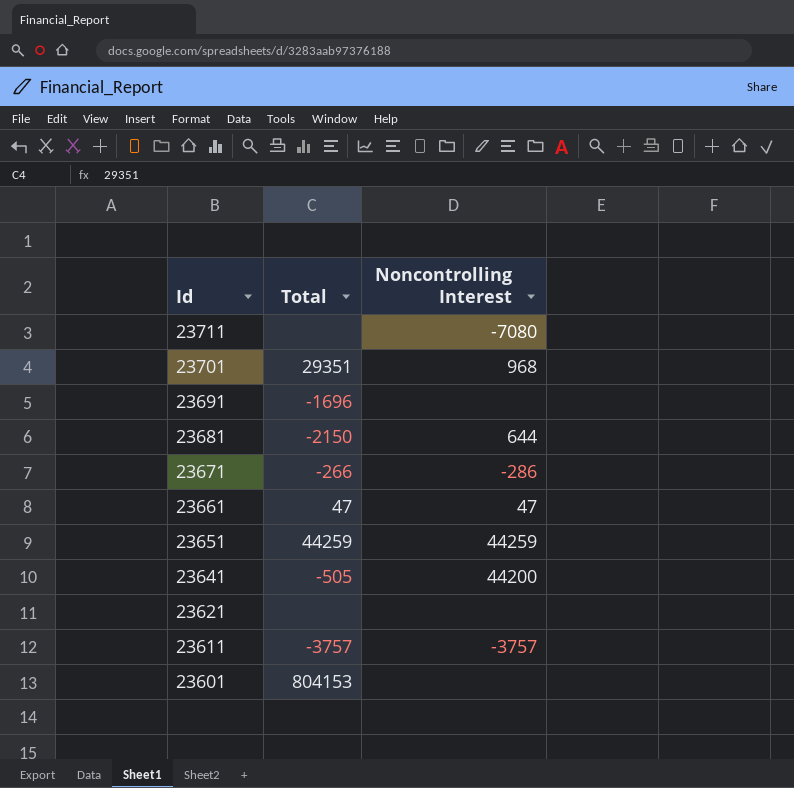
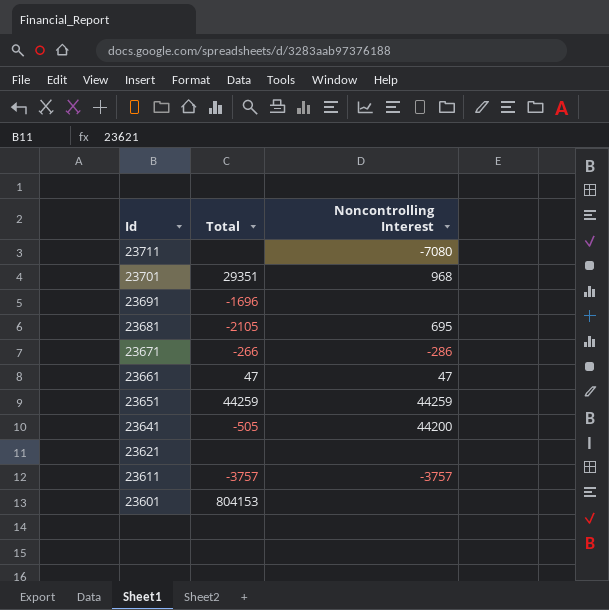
23681 | Total: -2150 -> -2105
23681 | Noncontrolling Interest: 644 -> 695

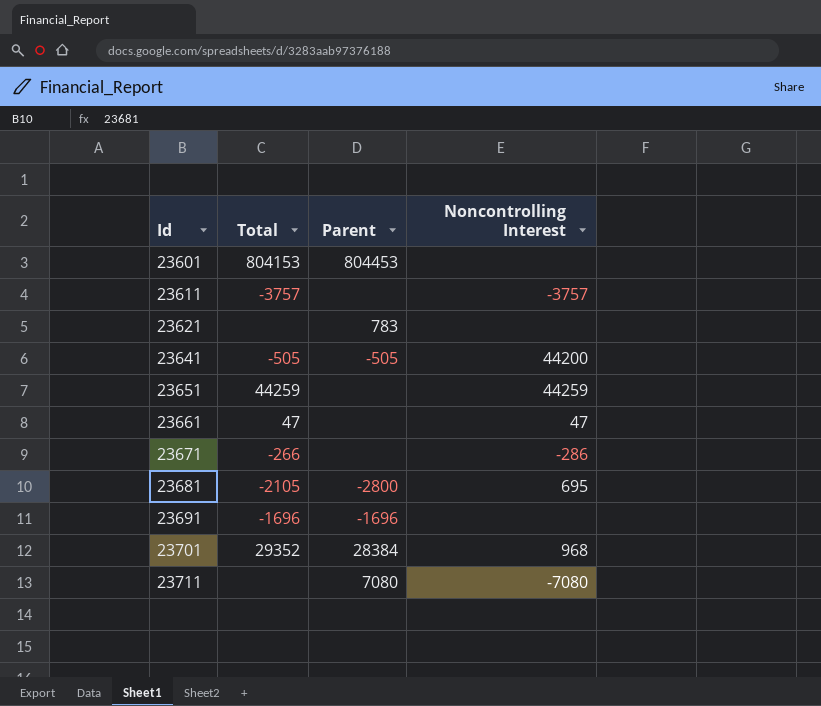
row order: Id descending -> Id ascending
column Parent | position: none -> 3
23701 | Total: 29351 -> 29352

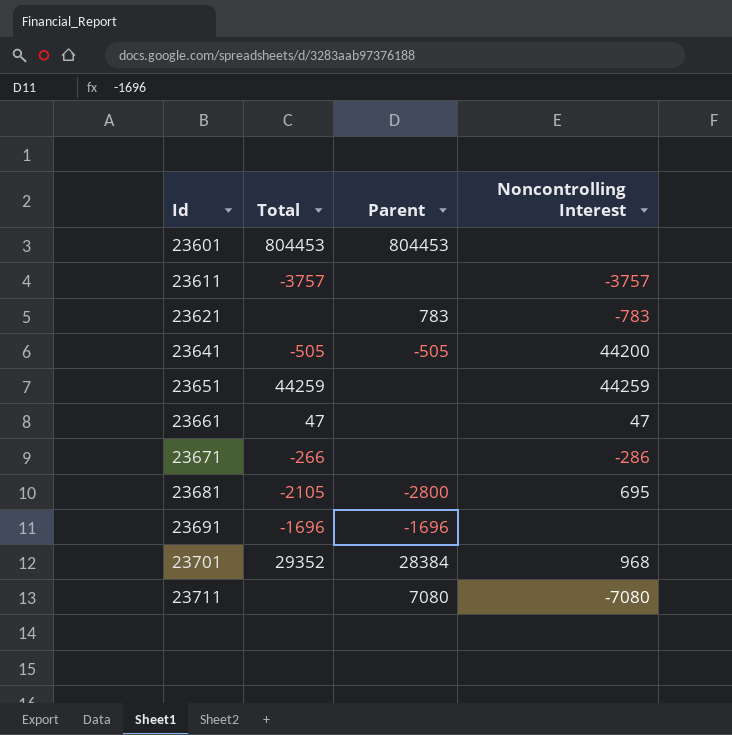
23601 | Total: 804153 -> 804453
23621 | Noncontrolling Interest: none -> -783

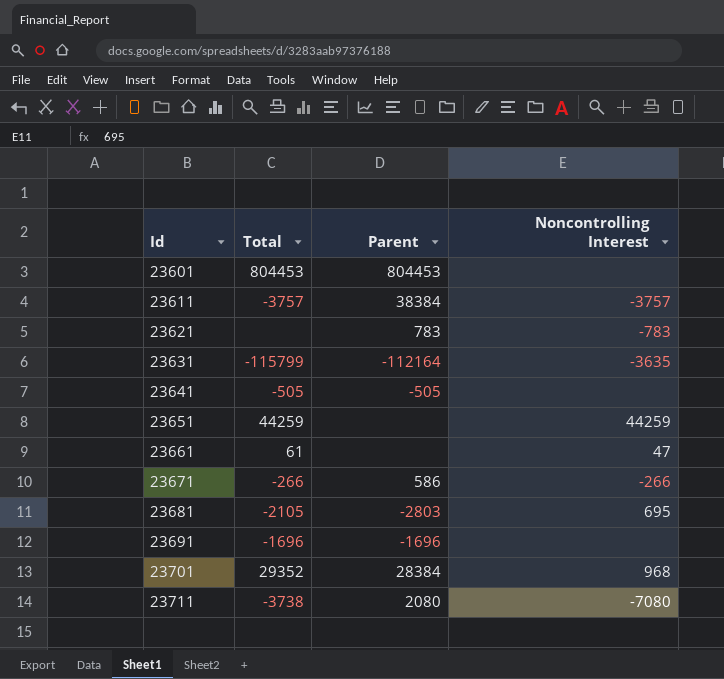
23611 | Parent: none -> 38384
row 23631: none -> -115799 | -112164 | -3635
23641 | Noncontrolling Interest: 44200 -> none
23661 | Total: 47 -> 61
23671 | Parent: none -> 586
23671 | Noncontrolling Interest: -286 -> -266
23681 | Parent: -2800 -> -2803
23711 | Total: none -> -3738
23711 | Parent: 7080 -> 2080

